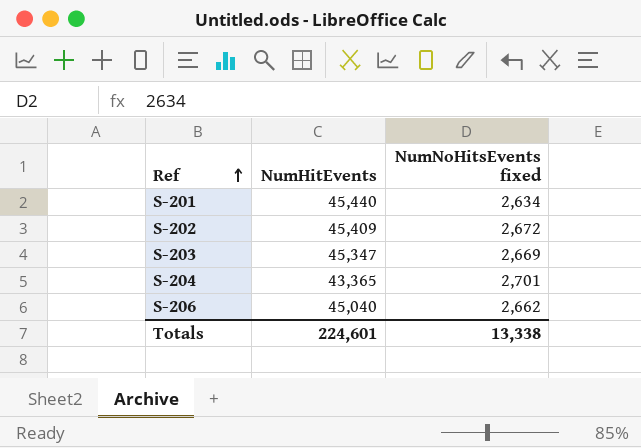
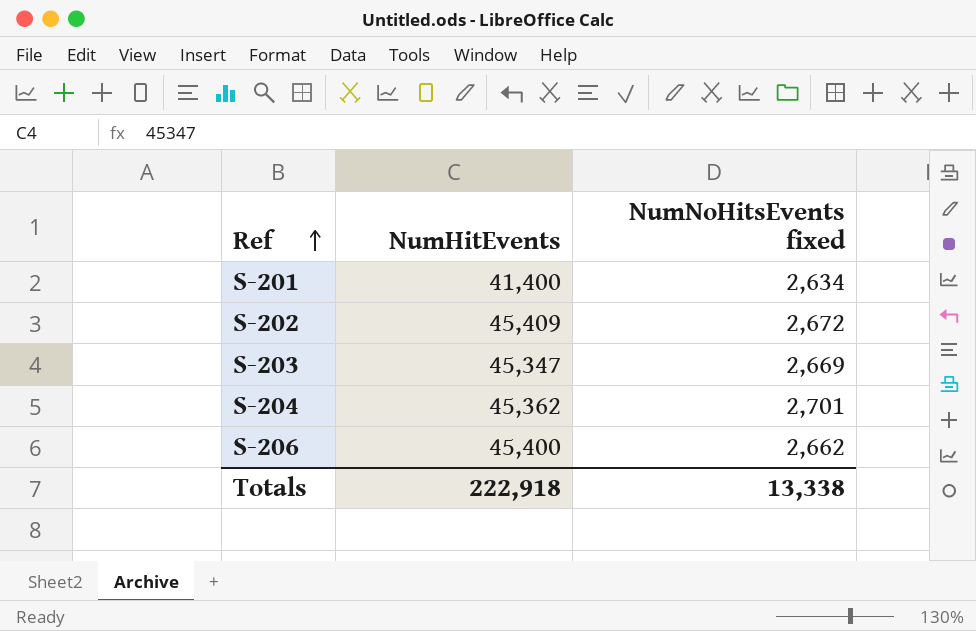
S-201 | NumHitEvents: 45,440 -> 41,400
S-204 | NumHitEvents: 43,365 -> 45,362
S-206 | NumHitEvents: 45,040 -> 45,400
Totals | NumHitEvents: 224,601 -> 222,918

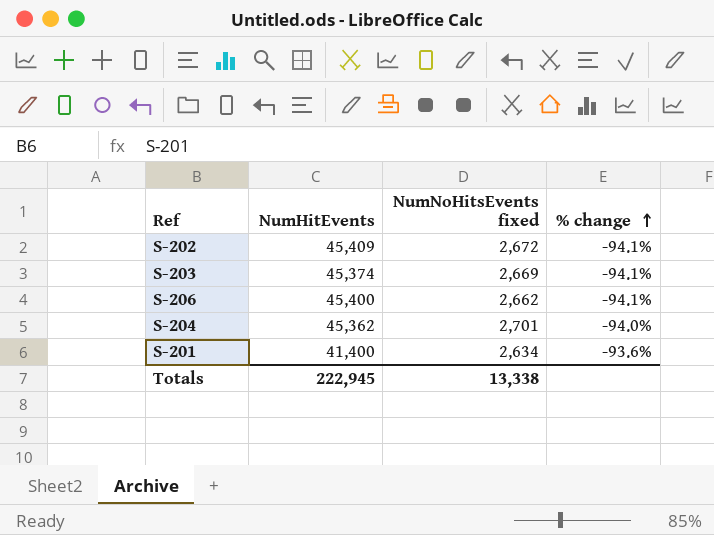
row order: Ref ascending -> % change ascending
column % change | formula: none -> ([NumNoHitsEvents fixed] - [NumHitEvents]) / [NumHitEvents]
S-203 | NumHitEvents: 45,347 -> 45,374
Totals | NumHitEvents: 222,918 -> 222,945

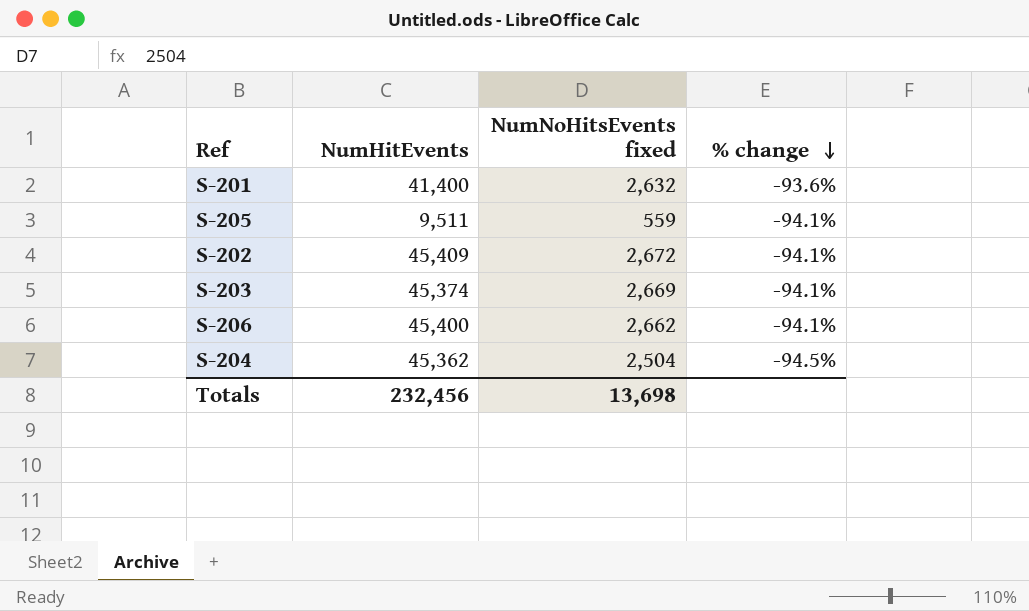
row order: % change ascending -> % change descending
S-201 | NumNoHitsEvents fixed: 2,634 -> 2,632
row S-205: none -> 9,511 | 559 | -94.1%
S-204 | NumNoHitsEvents fixed: 2,701 -> 2,504
S-204 | % change: -94.0% -> -94.5%
Totals | NumHitEvents: 222,945 -> 232,456
Totals | NumNoHitsEvents fixed: 13,338 -> 13,698

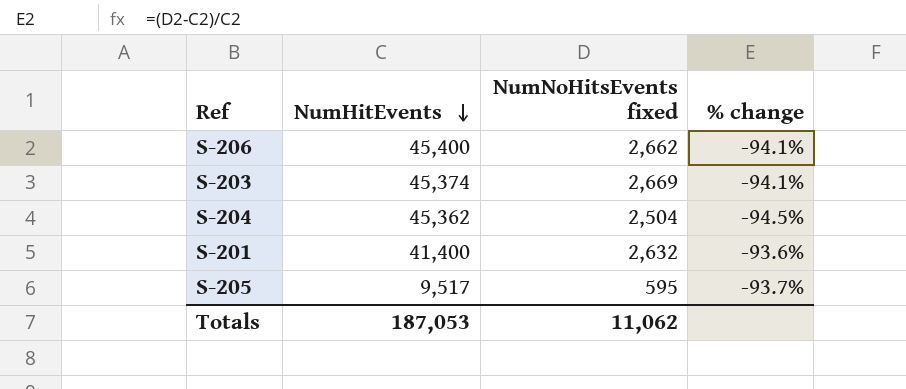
row order: % change descending -> NumHitEvents descending
row S-202: 45,409 | 2,672 | -94.1% -> none
S-205 | NumHitEvents: 9,511 -> 9,517
S-205 | NumNoHitsEvents fixed: 559 -> 595
S-205 | % change: -94.1% -> -93.7%
Totals | NumHitEvents: 232,456 -> 187,053
Totals | NumNoHitsEvents fixed: 13,698 -> 11,062

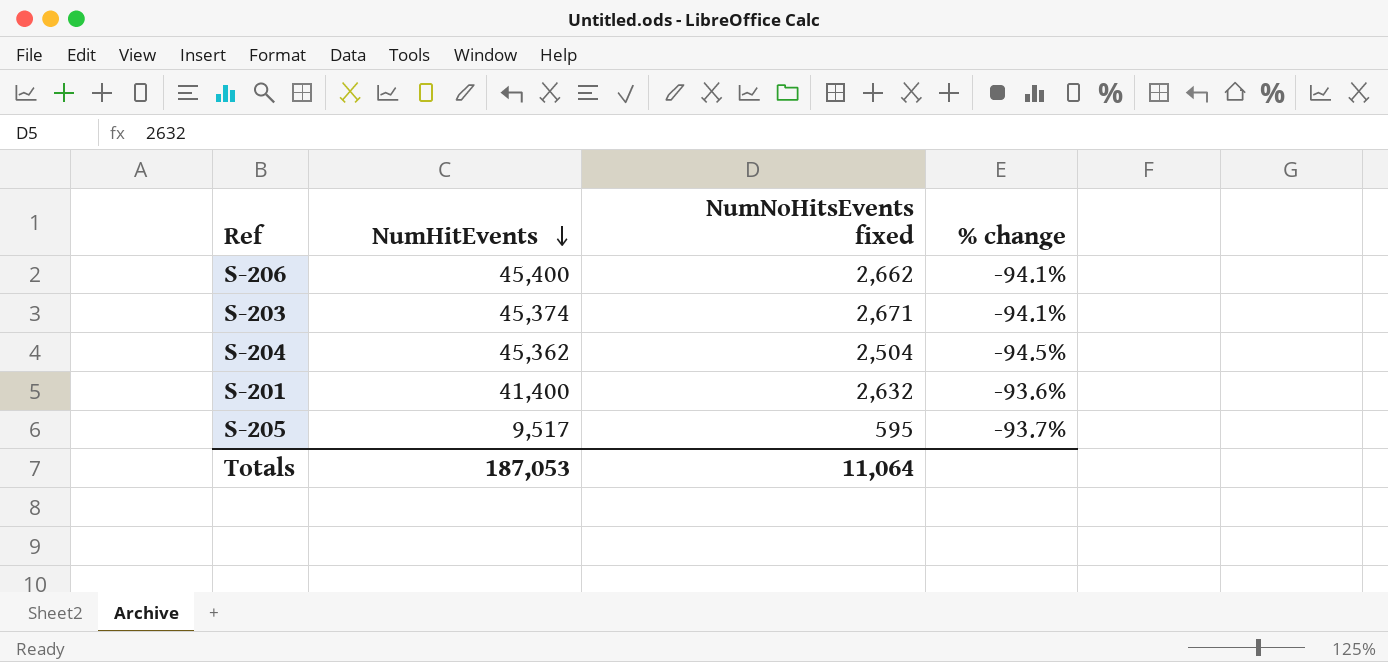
S-203 | NumNoHitsEvents fixed: 2,669 -> 2,671
Totals | NumNoHitsEvents fixed: 11,062 -> 11,064

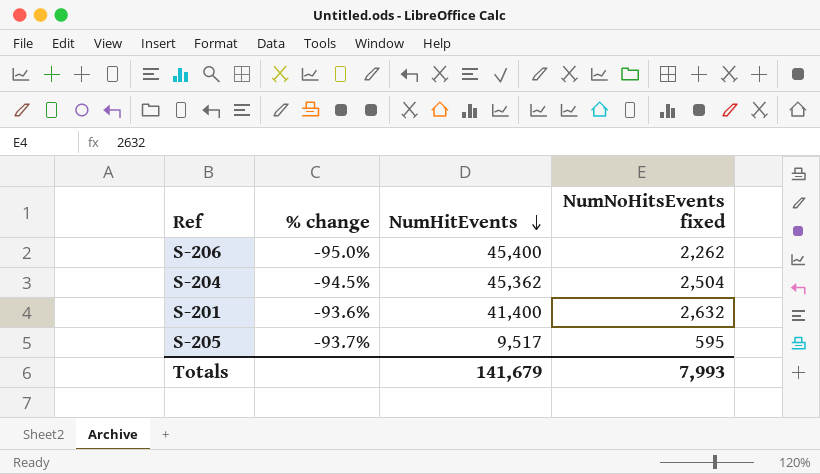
column % change | position: 4 -> 2
row S-203: 45,374 | 2,671 | -94.1% -> none
S-206 | % change: -94.1% -> -95.0%
S-206 | NumNoHitsEvents fixed: 2,662 -> 2,262
Totals | NumHitEvents: 187,053 -> 141,679
Totals | NumNoHitsEvents fixed: 11,064 -> 7,993

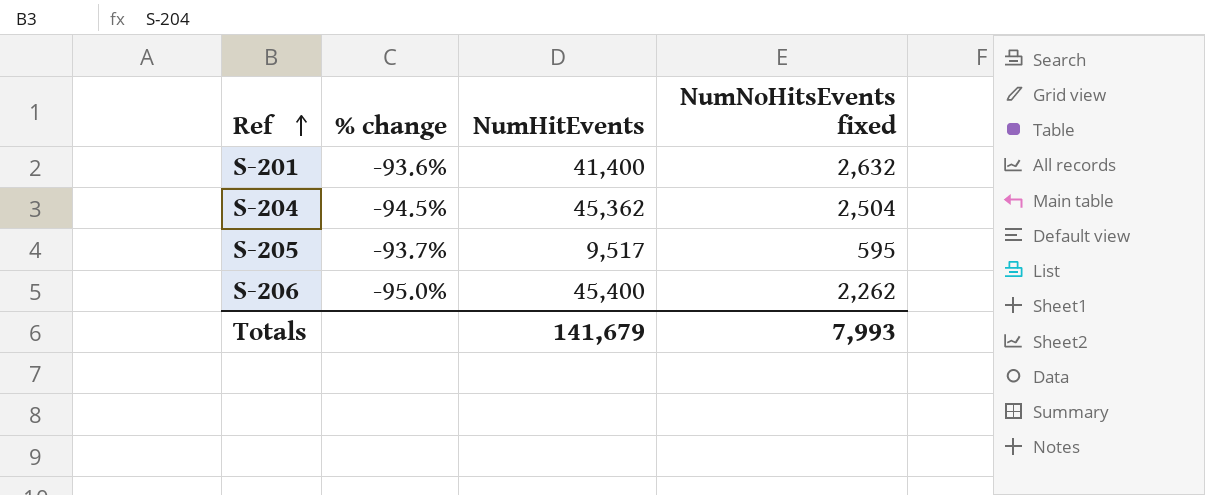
row order: NumHitEvents descending -> Ref ascending

